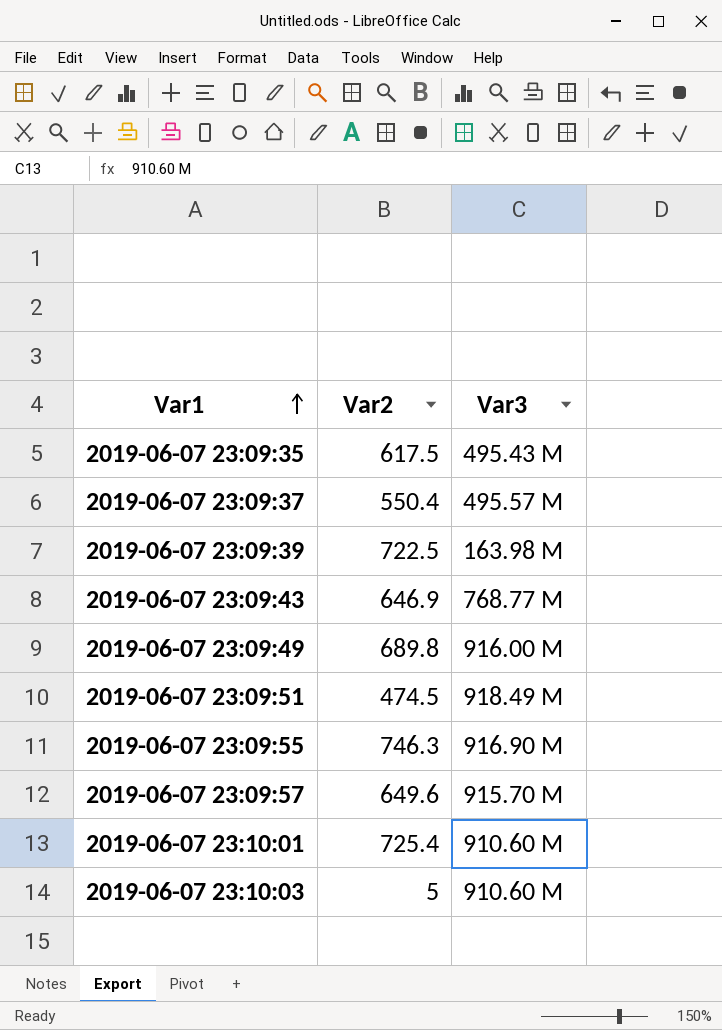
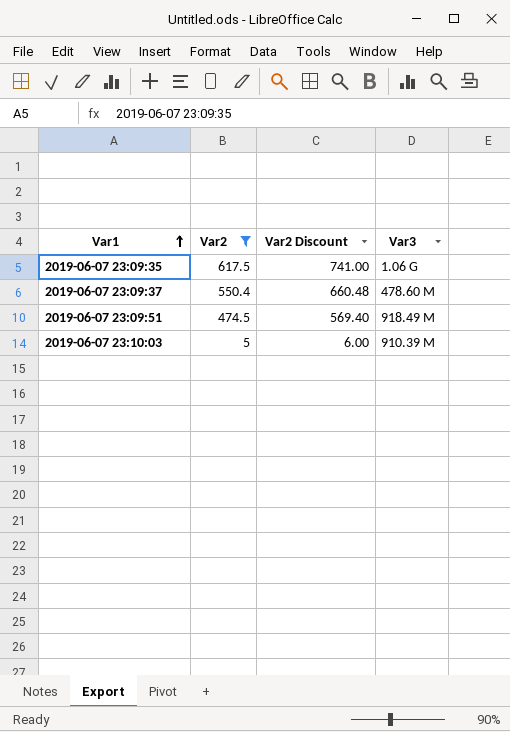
filter: none -> Var2 <= 617.5
column Var2 Discount | formula: none -> [Var2] * 1.2
2019-06-07 23:09:35 | Var3: 495.43 M -> 1.06 G
2019-06-07 23:09:37 | Var3: 495.57 M -> 478.60 M
2019-06-07 23:10:03 | Var3: 910.60 M -> 910.39 M

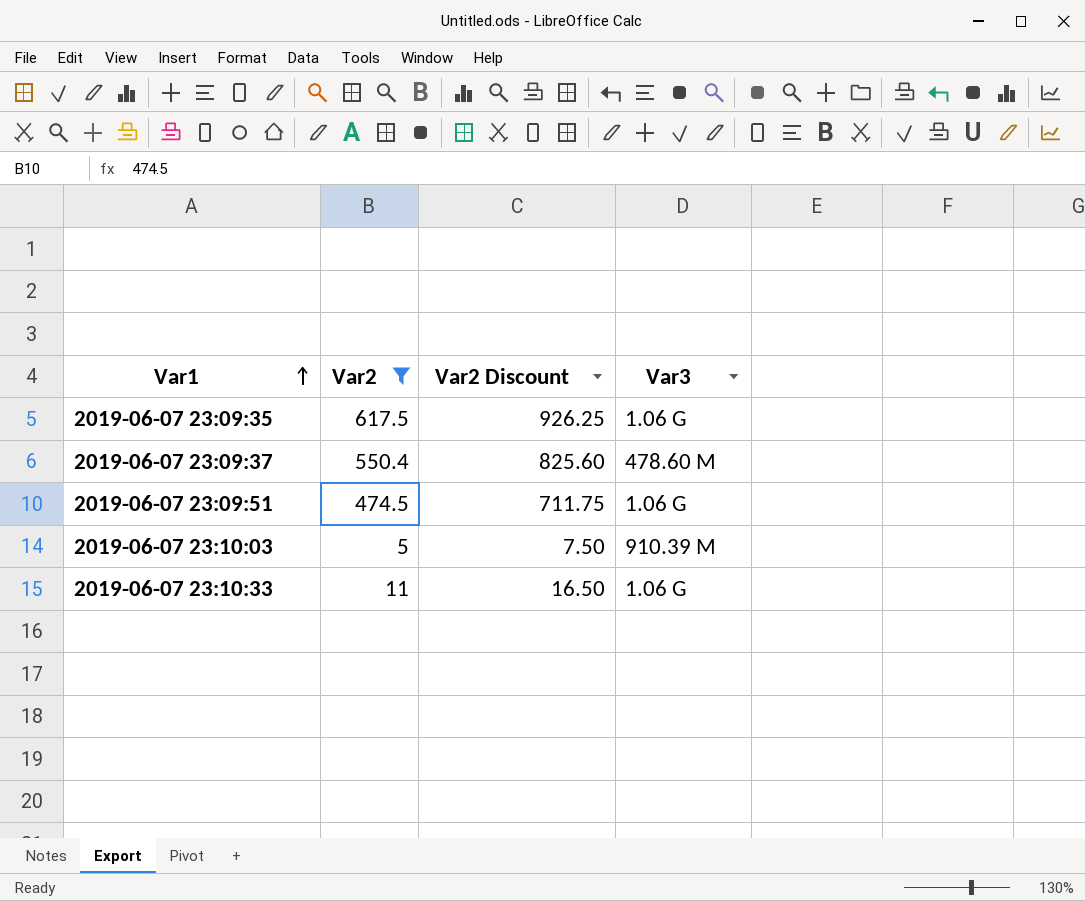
column Var2 Discount | formula: [Var2] * 1.2 -> [Var2] * 1.5
2019-06-07 23:09:51 | Var3: 918.49 M -> 1.06 G
row 2019-06-07 23:10:33: none -> 11 | 16.50 | 1.06 G

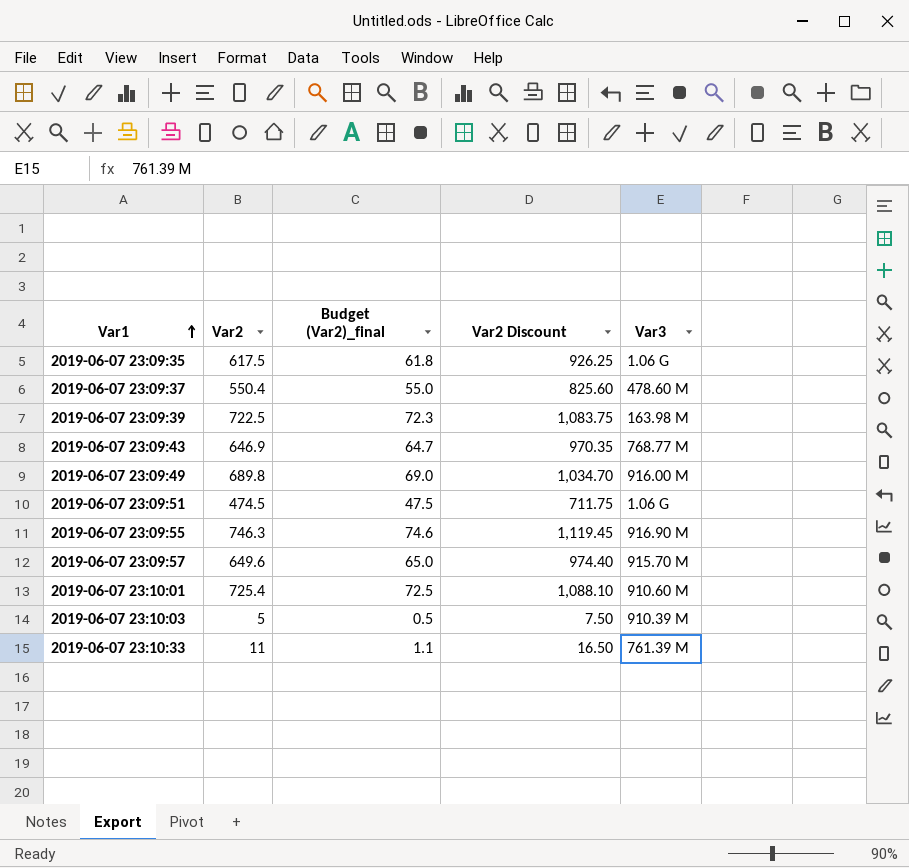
filter: Var2 <= 617.5 -> none
column Budget (Var2)_final | formula: none -> [Var2] * 0.1
2019-06-07 23:10:33 | Var3: 1.06 G -> 761.39 M

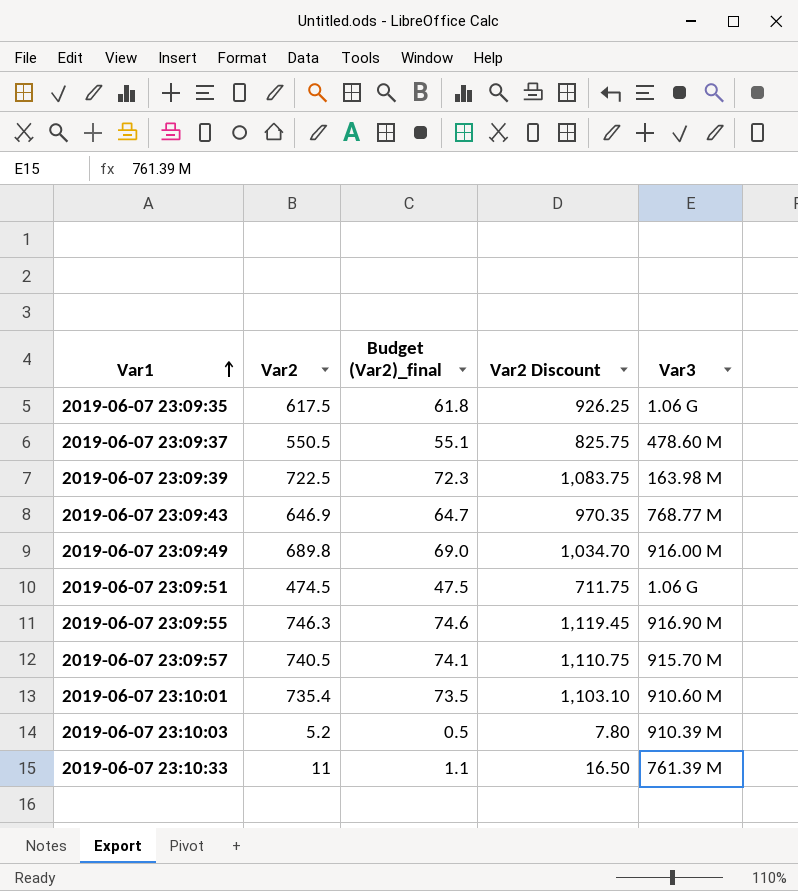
2019-06-07 23:09:37 | Var2: 550.4 -> 550.5
2019-06-07 23:09:37 | Budget (Var2)_final: 55.0 -> 55.1
2019-06-07 23:09:37 | Var2 Discount: 825.60 -> 825.75
2019-06-07 23:09:57 | Var2: 649.6 -> 740.5
2019-06-07 23:09:57 | Budget (Var2)_final: 65.0 -> 74.1
2019-06-07 23:09:57 | Var2 Discount: 974.40 -> 1,110.75
2019-06-07 23:10:01 | Var2: 725.4 -> 735.4
2019-06-07 23:10:01 | Budget (Var2)_final: 72.5 -> 73.5
2019-06-07 23:10:01 | Var2 Discount: 1,088.10 -> 1,103.10
2019-06-07 23:10:03 | Var2: 5 -> 5.2
2019-06-07 23:10:03 | Var2 Discount: 7.50 -> 7.80

